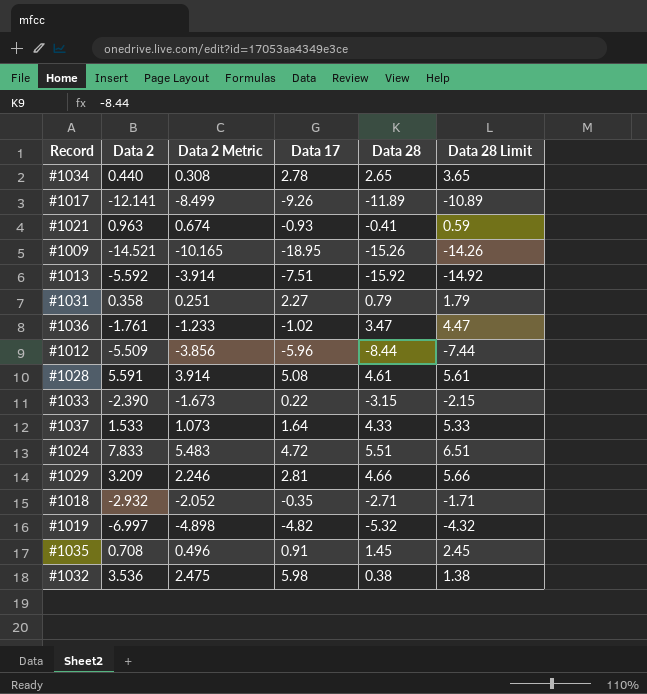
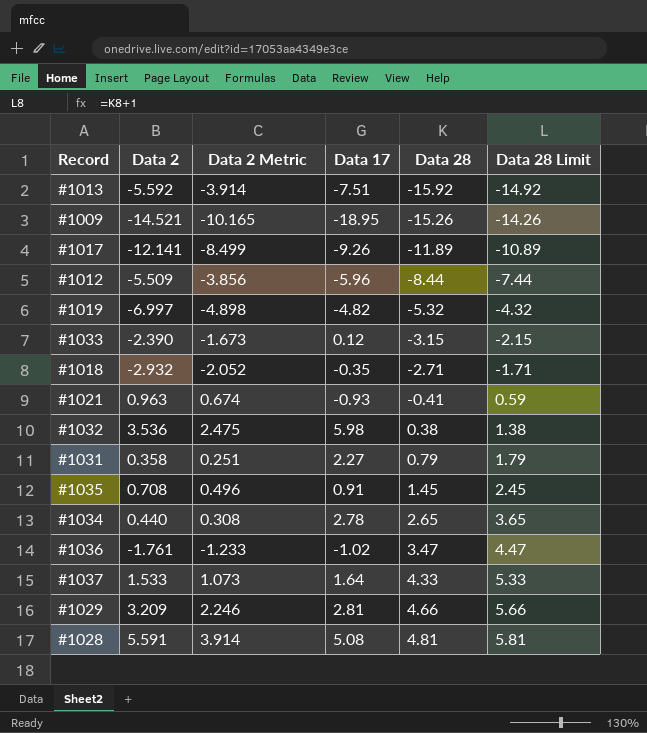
row order: none -> Data 28 ascending
row #1024: 7.833 | 5.483 | 4.72 | 5.51 | 6.51 -> none
#1033 | Data 17: 0.22 -> 0.12
#1028 | Data 28: 4.61 -> 4.81
#1028 | Data 28 Limit: 5.61 -> 5.81

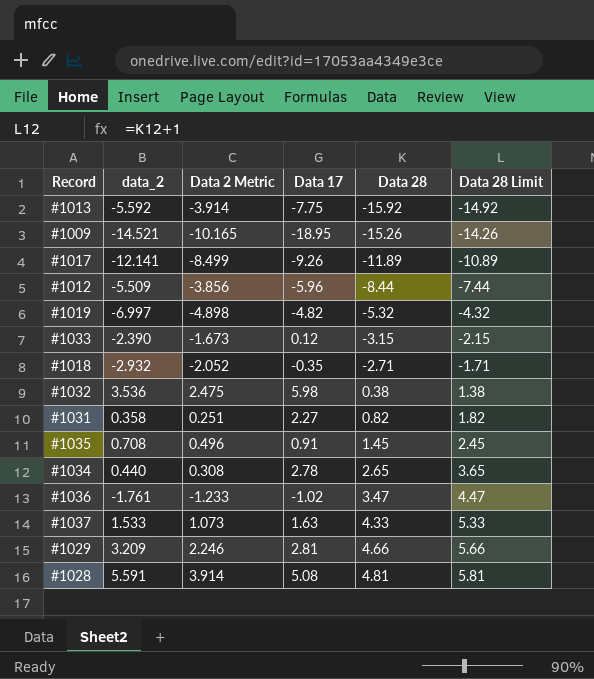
column name: Data 2 -> data_2
row #1021: 0.963 | 0.674 | -0.93 | -0.41 | 0.59 -> none
#1013 | Data 17: -7.51 -> -7.75
#1031 | Data 28: 0.79 -> 0.82
#1031 | Data 28 Limit: 1.79 -> 1.82
#1037 | Data 17: 1.64 -> 1.63

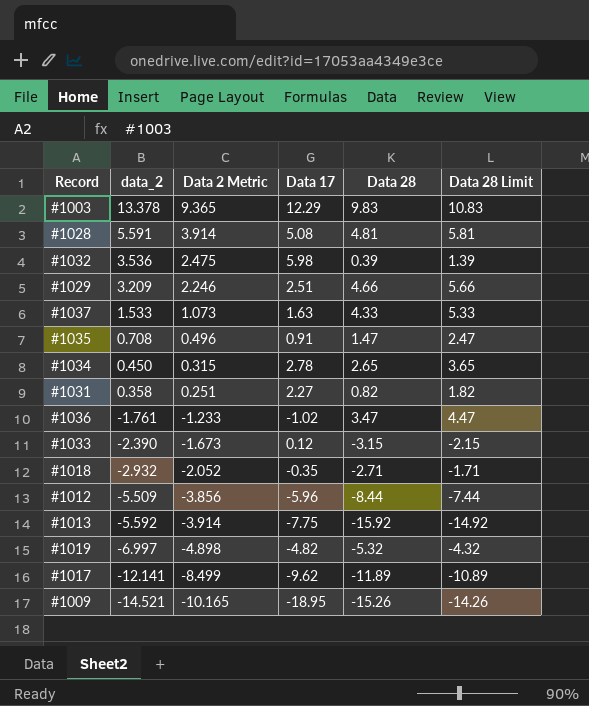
row order: Data 28 ascending -> data_2 descending
row #1003: none -> 13.378 | 9.365 | 12.29 | 9.83 | 10.83
#1032 | Data 28: 0.38 -> 0.39
#1032 | Data 28 Limit: 1.38 -> 1.39
#1029 | Data 17: 2.81 -> 2.51
#1035 | Data 28: 1.45 -> 1.47
#1035 | Data 28 Limit: 2.45 -> 2.47
#1034 | data_2: 0.440 -> 0.450
#1034 | Data 2 Metric: 0.308 -> 0.315
#1017 | Data 17: -9.26 -> -9.62

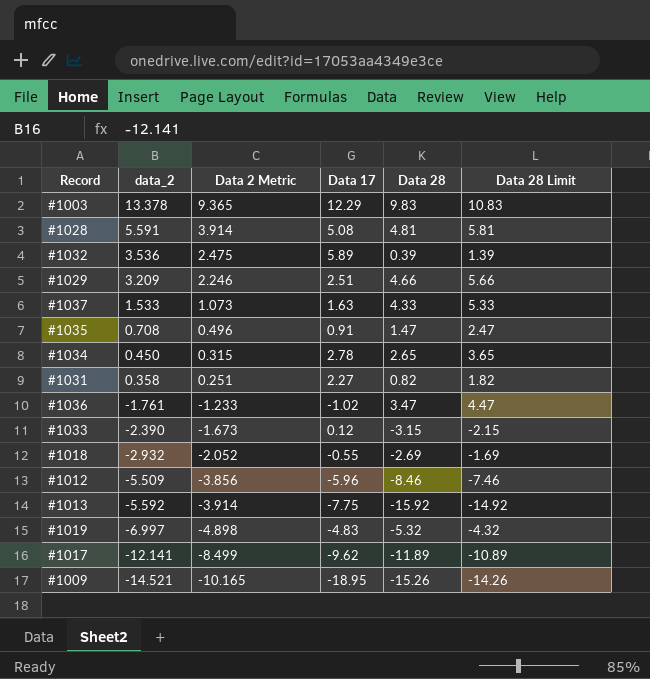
#1032 | Data 17: 5.98 -> 5.89
#1018 | Data 17: -0.35 -> -0.55
#1018 | Data 28: -2.71 -> -2.69
#1018 | Data 28 Limit: -1.71 -> -1.69
#1012 | Data 28: -8.44 -> -8.46
#1012 | Data 28 Limit: -7.44 -> -7.46
#1019 | Data 17: -4.82 -> -4.83

